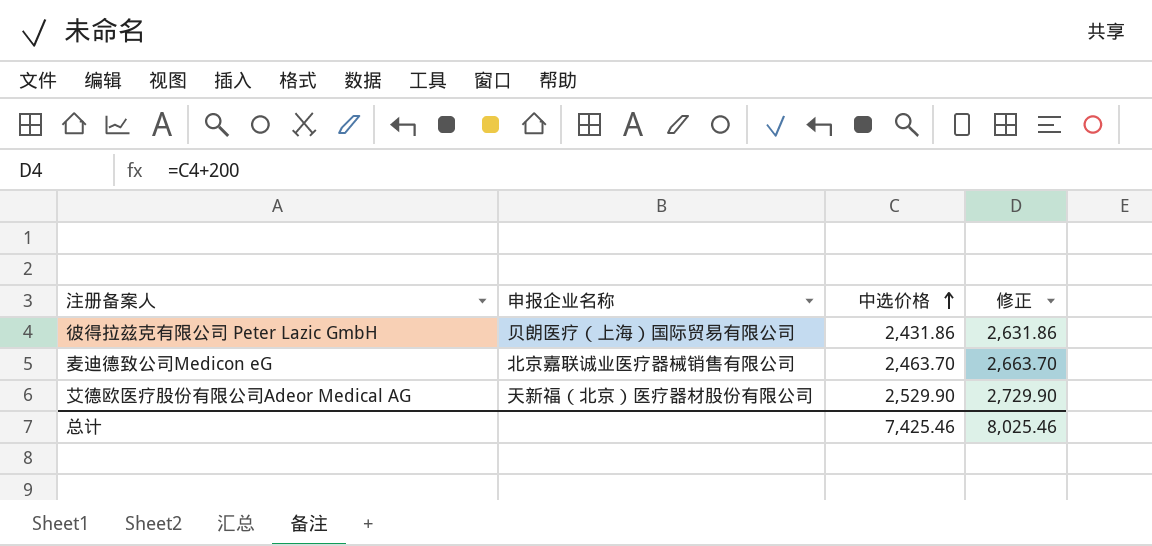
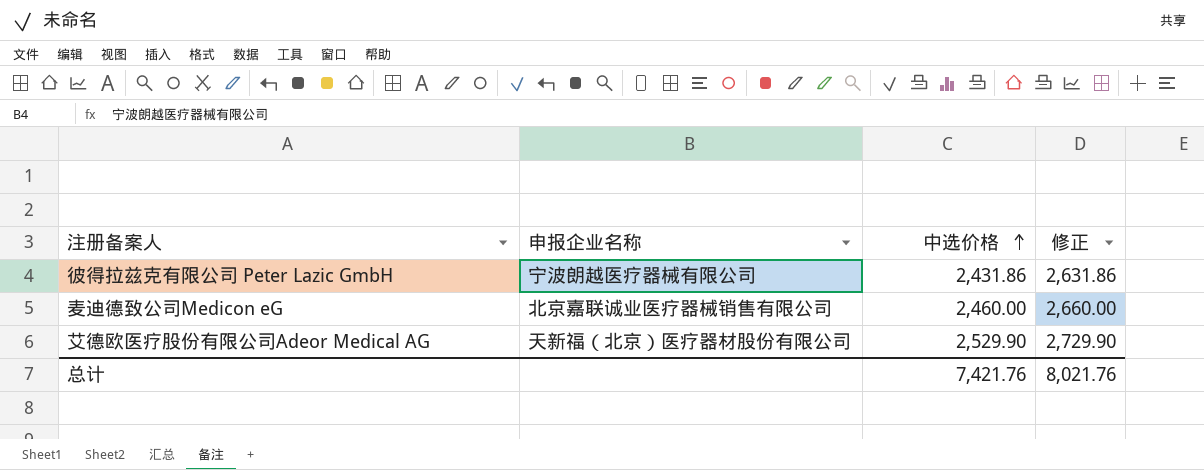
彼得拉兹克有限公司 Peter Lazic GmbH | 申报企业名称: 贝朗医疗（上海）国际贸易有限公司 -> 宁波朗越医疗器械有限公司
麦迪德致公司Medicon eG | 中选价格: 2,463.70 -> 2,460.00
麦迪德致公司Medicon eG | 修正: 2,663.70 -> 2,660.00
总计 | 中选价格: 7,425.46 -> 7,421.76
总计 | 修正: 8,025.46 -> 8,021.76

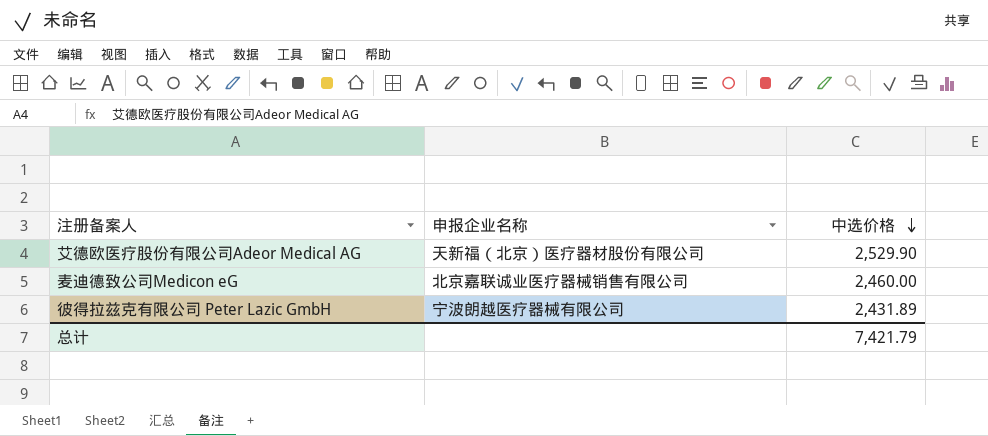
row order: 中选价格 ascending -> 中选价格 descending
column 修正 | formula: [中选价格] + 200 -> none
彼得拉兹克有限公司 Peter Lazic GmbH | 中选价格: 2,431.86 -> 2,431.89
总计 | 中选价格: 7,421.76 -> 7,421.79

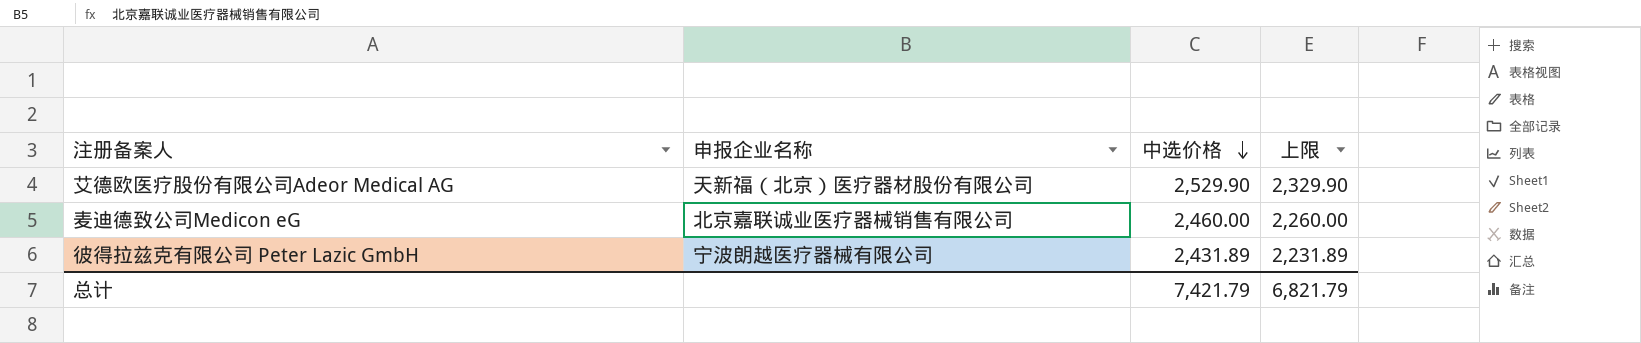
column 上限 | formula: none -> [中选价格] - 200

